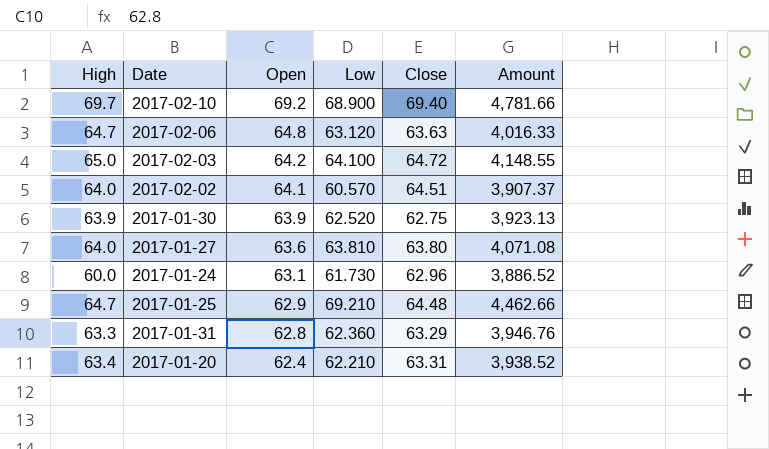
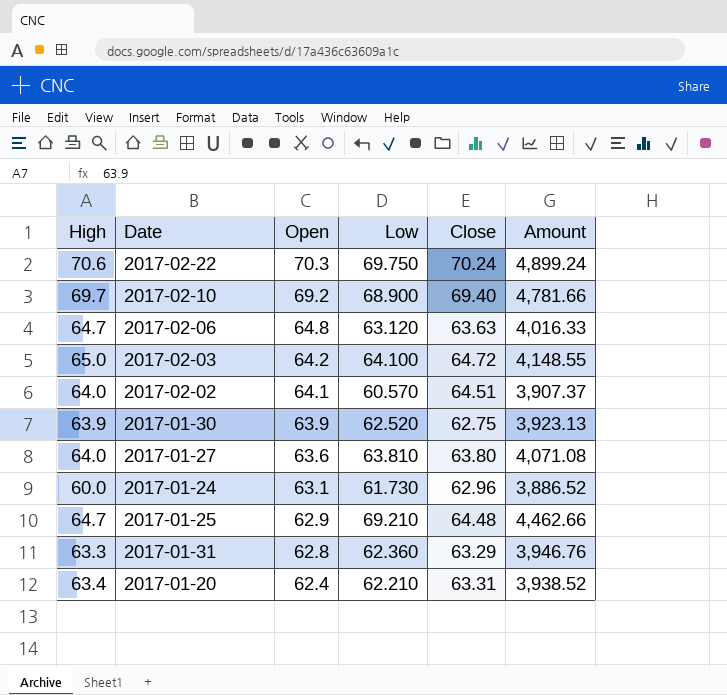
row 2017-02-22: none -> 70.6 | 70.3 | 69.750 | 70.24 | 4,899.24

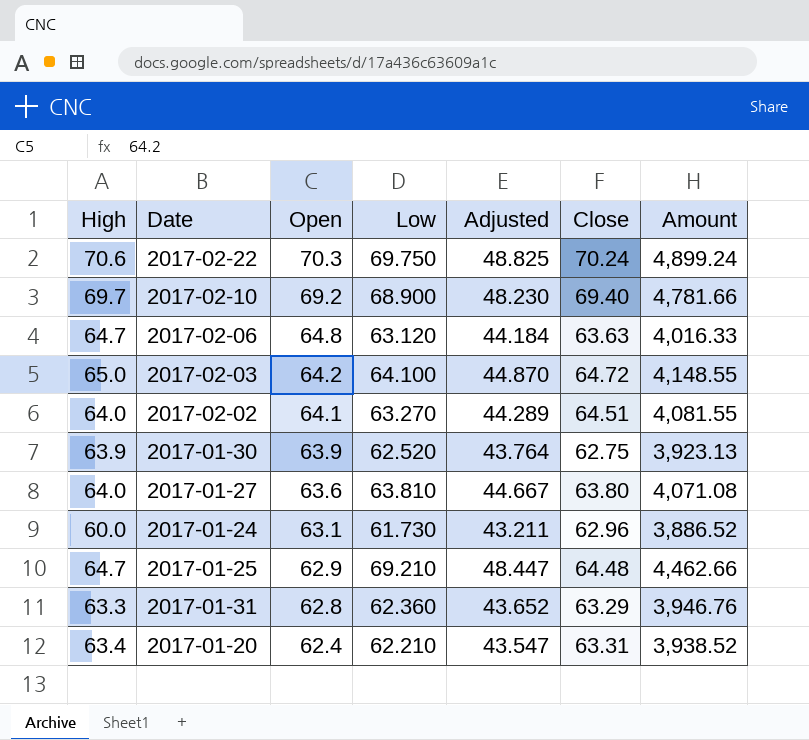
column Adjusted | formula: none -> [Low] * 0.7
2017-02-02 | Low: 60.570 -> 63.270
2017-02-02 | Amount: 3,907.37 -> 4,081.55

